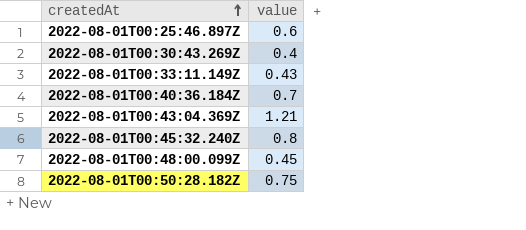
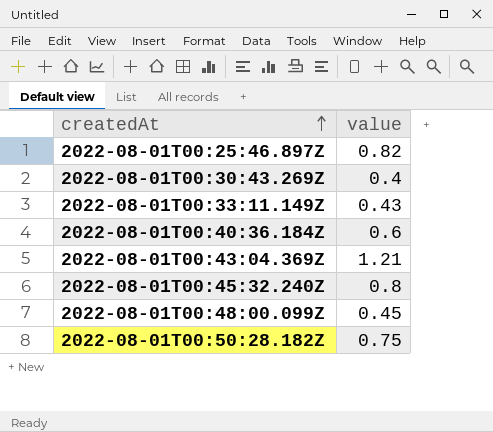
2022-08-01T00:25:46.897Z | value: 0.6 -> 0.82
2022-08-01T00:40:36.184Z | value: 0.7 -> 0.6

